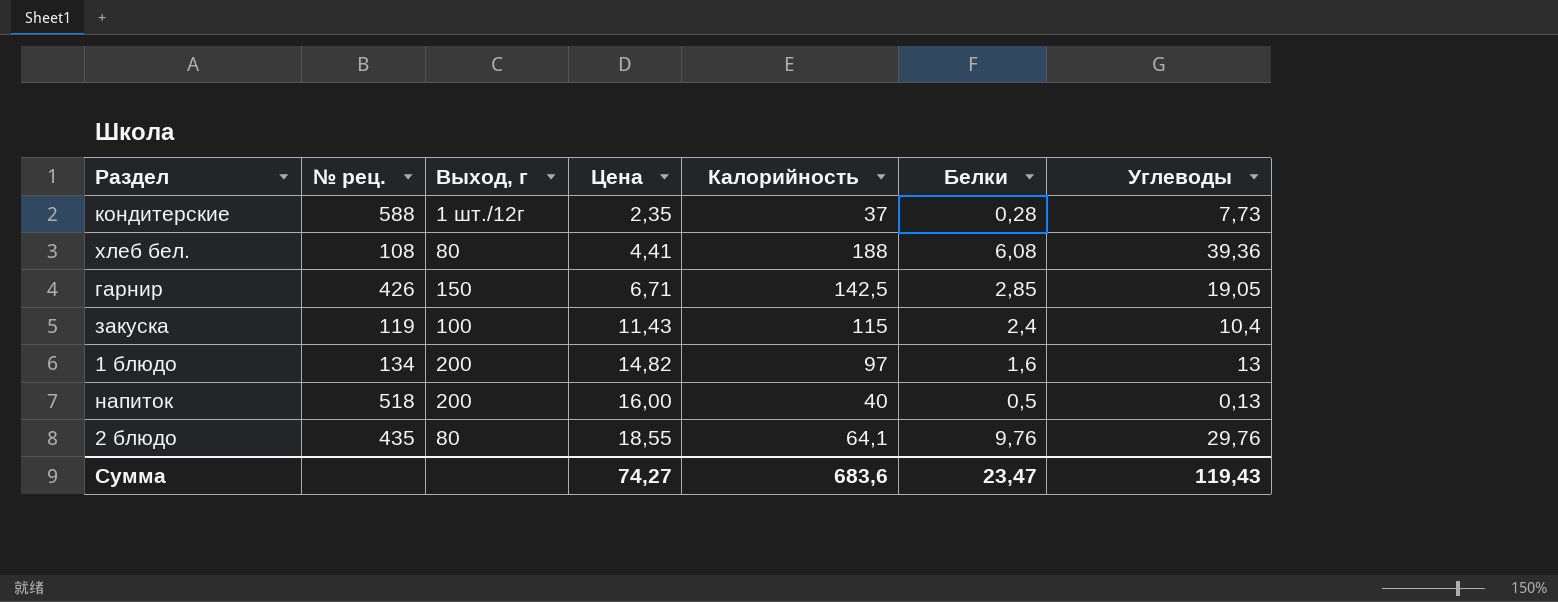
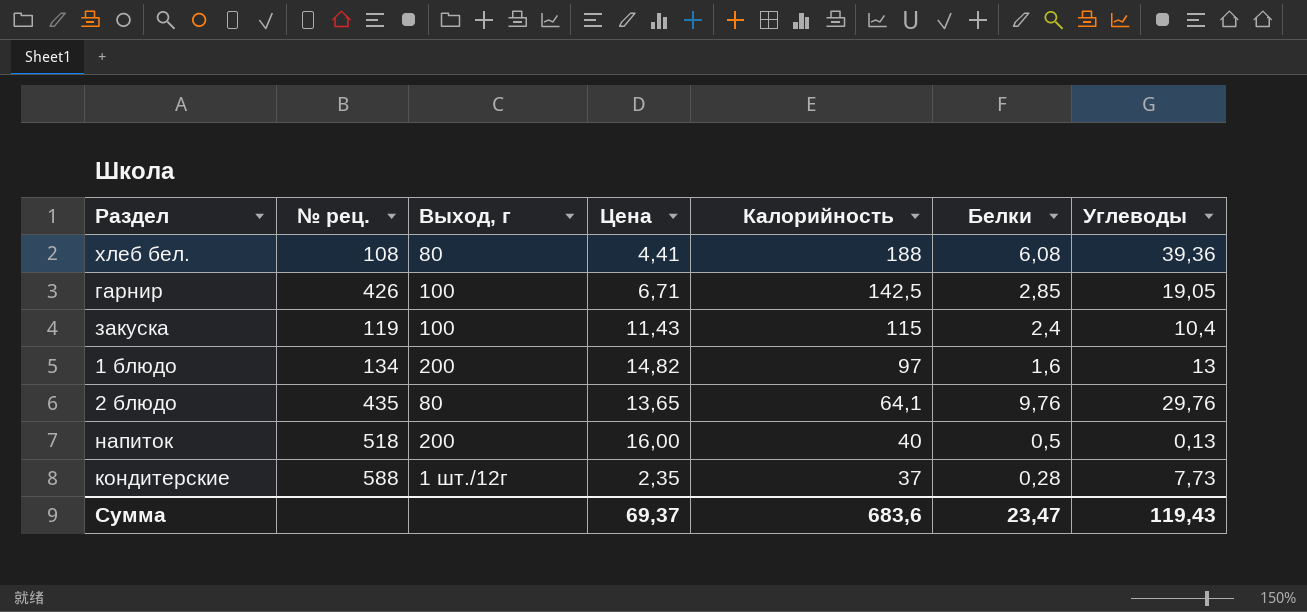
row order: Цена ascending -> Калорийность descending
гарнир | Выход, г: 150 -> 100
2 блюдо | Цена: 18,55 -> 13,65
Сумма | Цена: 74,27 -> 69,37

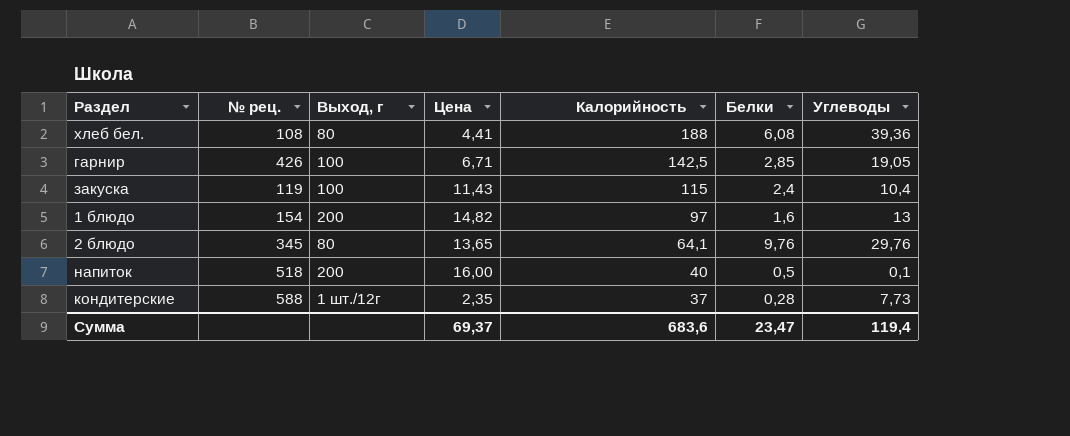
1 блюдо | № рец.: 134 -> 154
2 блюдо | № рец.: 435 -> 345
напиток | Углеводы: 0,13 -> 0,1
Сумма | Углеводы: 119,43 -> 119,4

